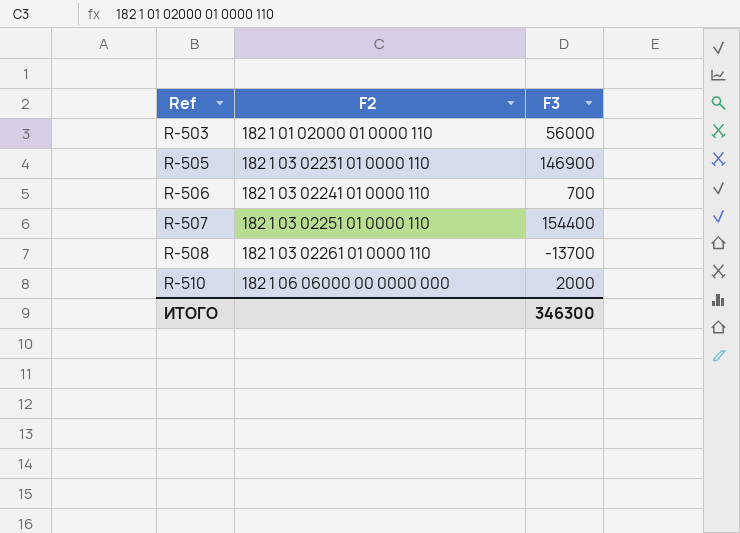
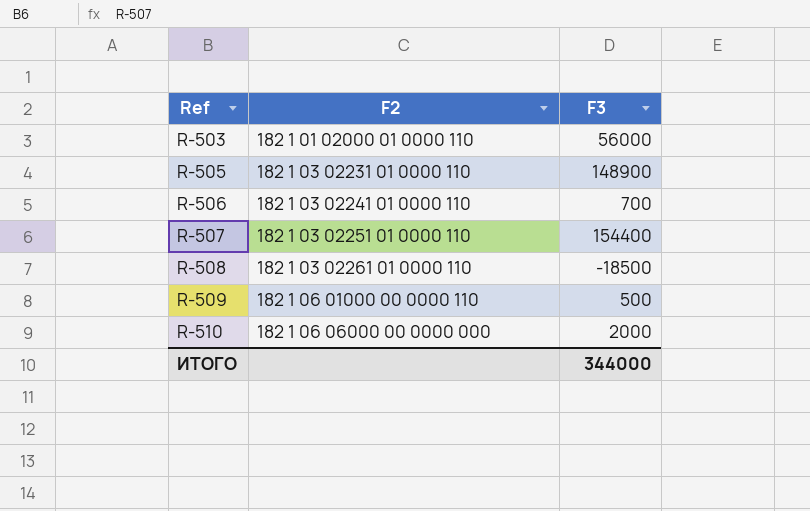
R-505 | F3: 146900 -> 148900
R-508 | F3: -13700 -> -18500
row R-509: none -> 182 1 06 01000 00 0000 110 | 500
ИТОГО | F3: 346300 -> 344000

